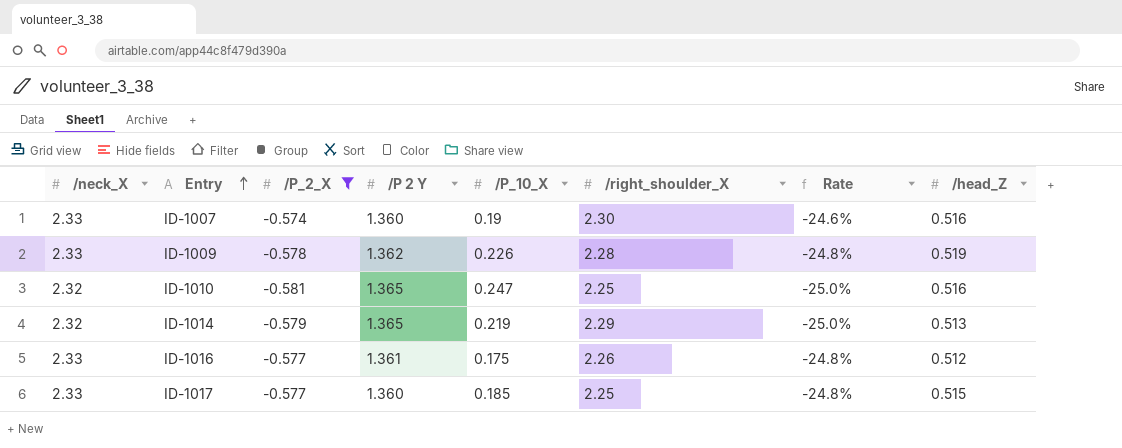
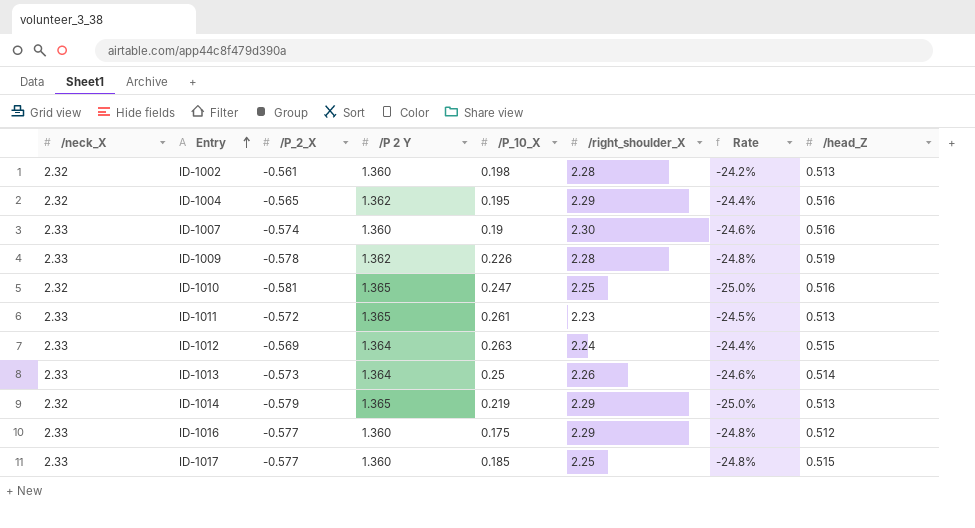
filter: /P_2_X <= -0.574 -> none
ID-1016 | /P 2 Y: 1.361 -> 1.360
ID-1016 | /right_shoulder_X: 2.26 -> 2.29

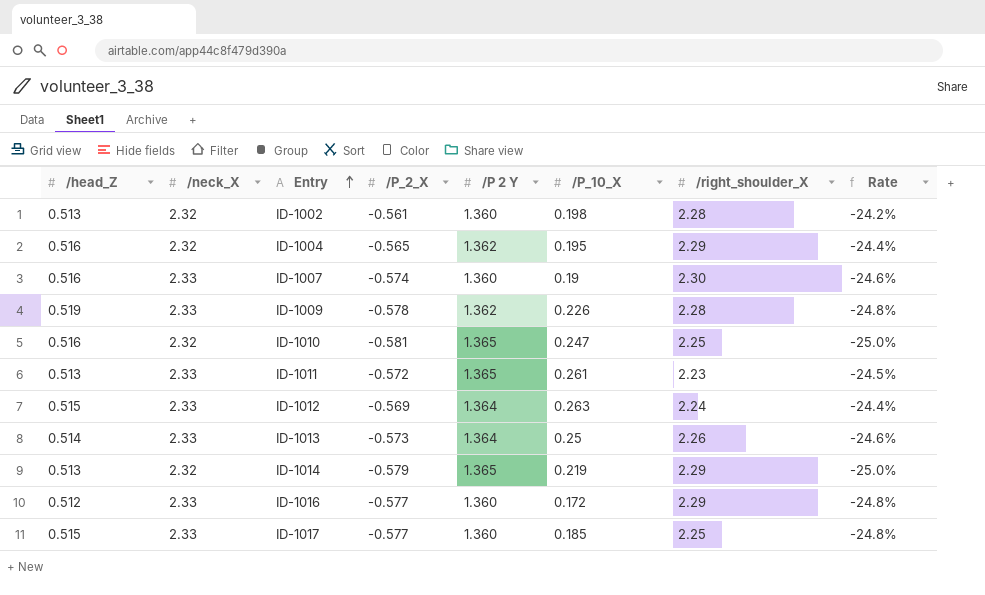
column /head_Z | position: 8 -> 1
ID-1016 | /P_10_X: 0.175 -> 0.172

